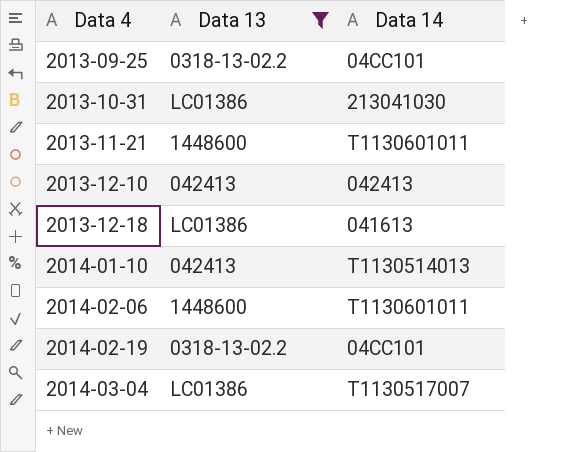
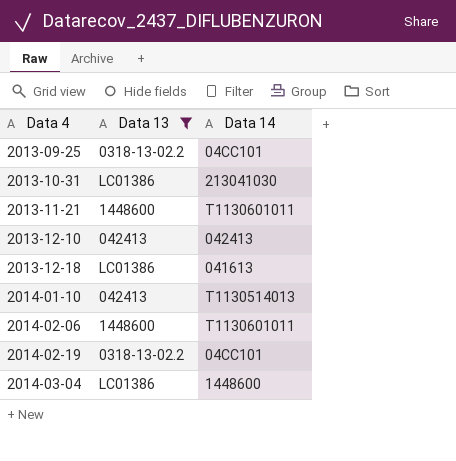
2014-03-04 | Data 14: T1130517007 -> 1448600

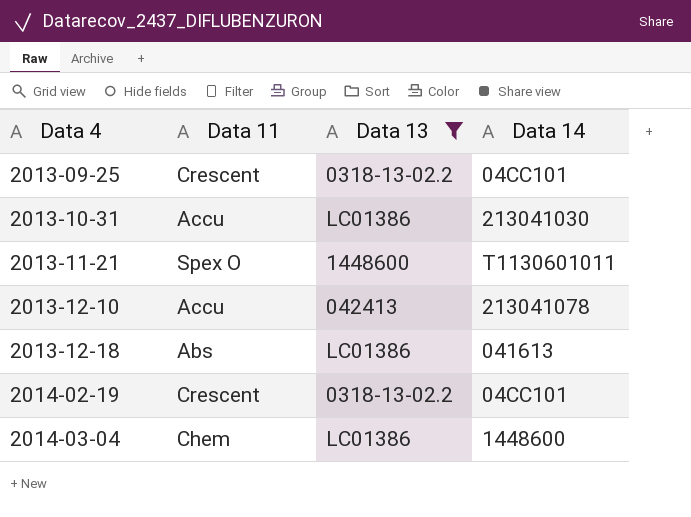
column Data 11 | position: none -> 2
row 2014-01-10: 042413 | T1130514013 -> none
row 2014-02-06: 1448600 | T1130601011 -> none
2013-12-10 | Data 14: 042413 -> 213041078

